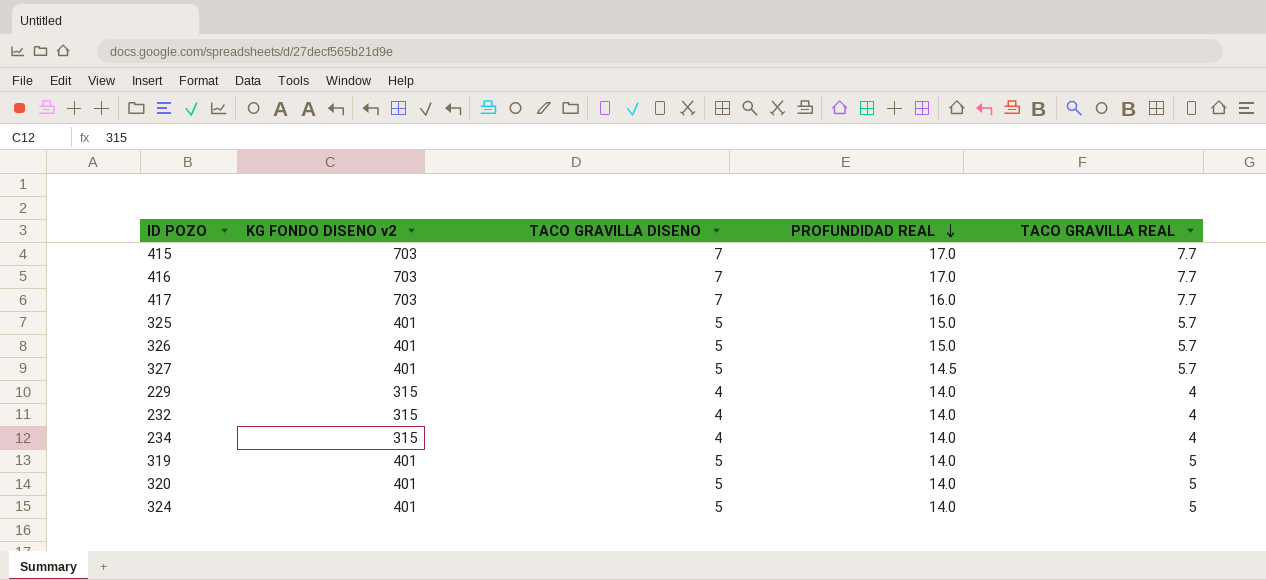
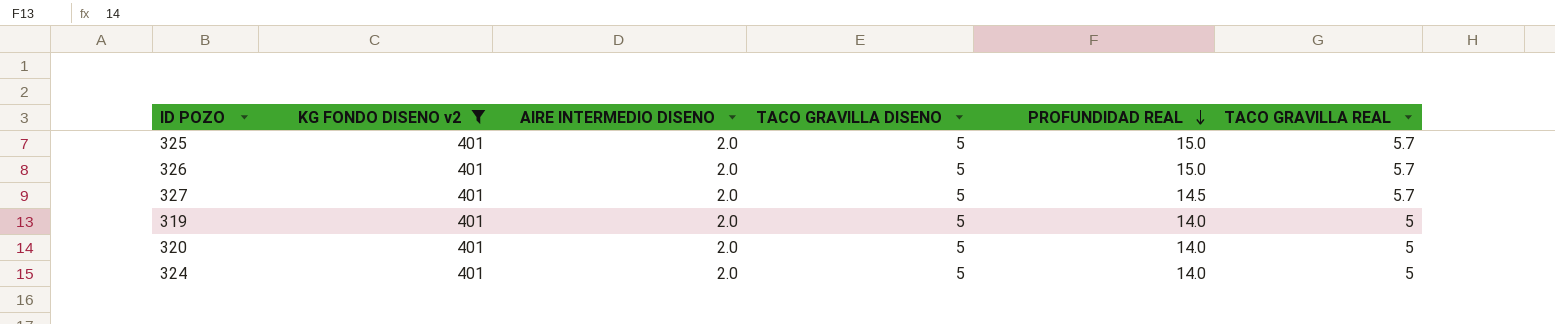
filter: none -> KG FONDO DISENO v2 = 401
column AIRE INTERMEDIO DISENO | position: none -> 3

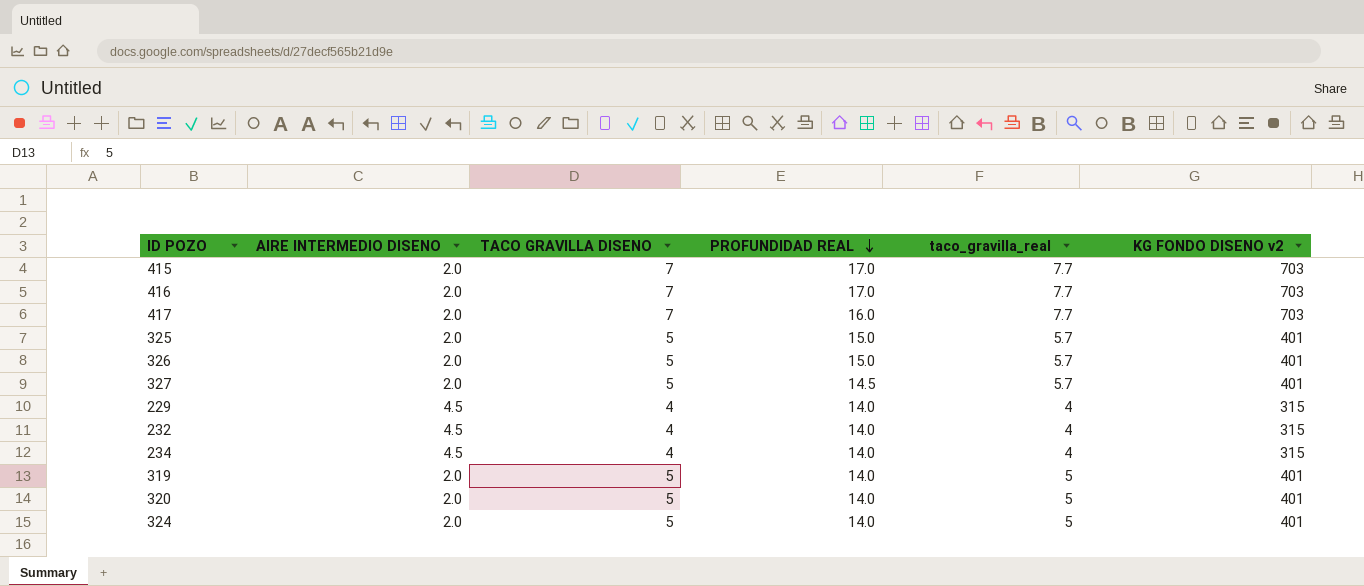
filter: KG FONDO DISENO v2 = 401 -> none
column name: TACO GRAVILLA REAL -> taco_gravilla_real
column KG FONDO DISENO v2 | position: 2 -> 6

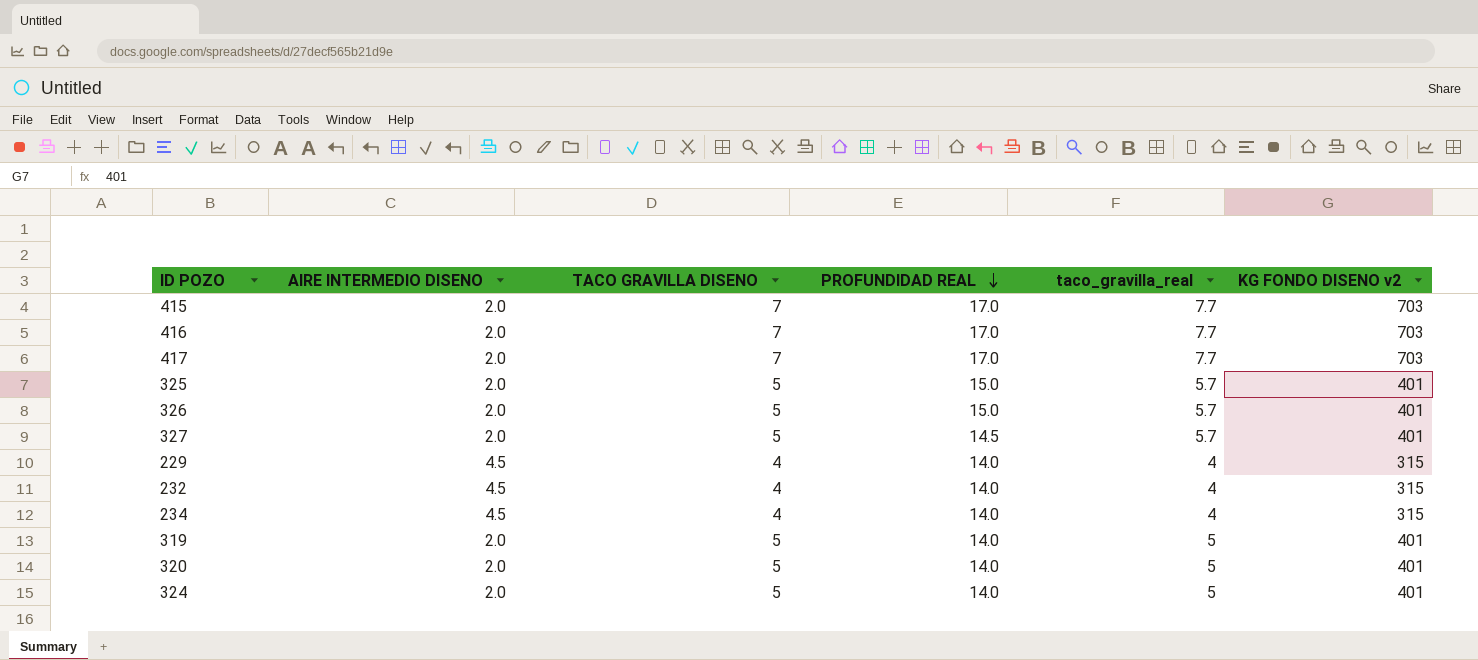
417 | PROFUNDIDAD REAL: 16.0 -> 17.0

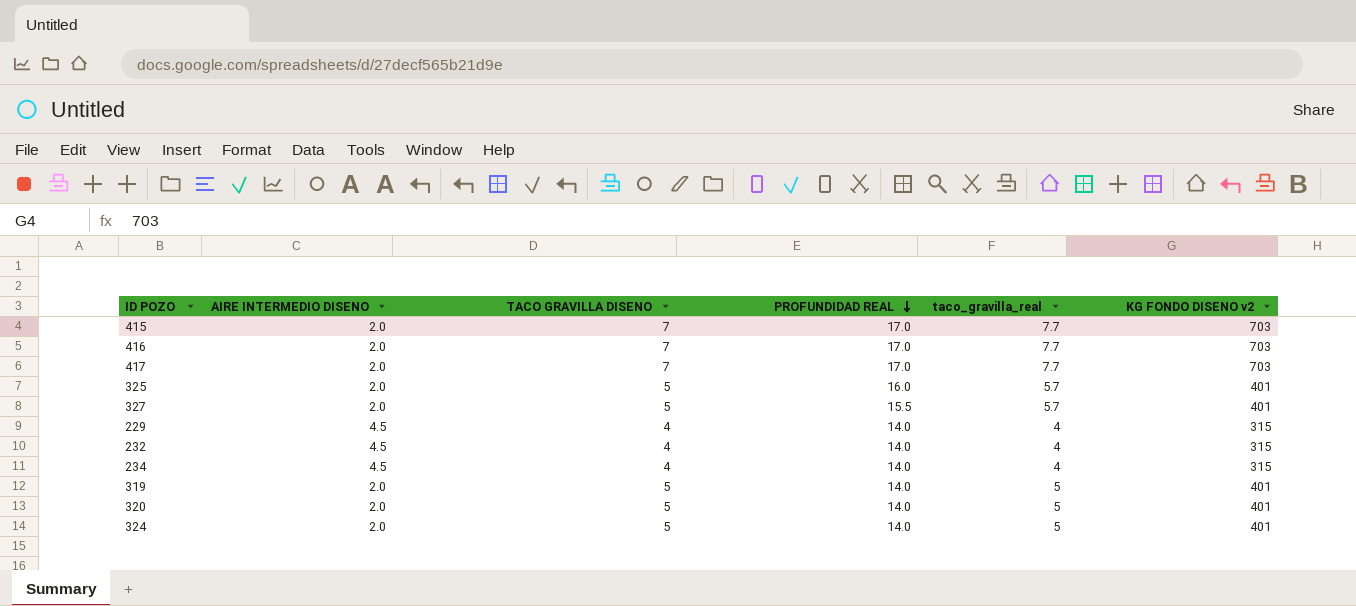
row 326: 2.0 | 5 | 15.0 | 5.7 | 401 -> none
325 | PROFUNDIDAD REAL: 15.0 -> 16.0
327 | PROFUNDIDAD REAL: 14.5 -> 15.5

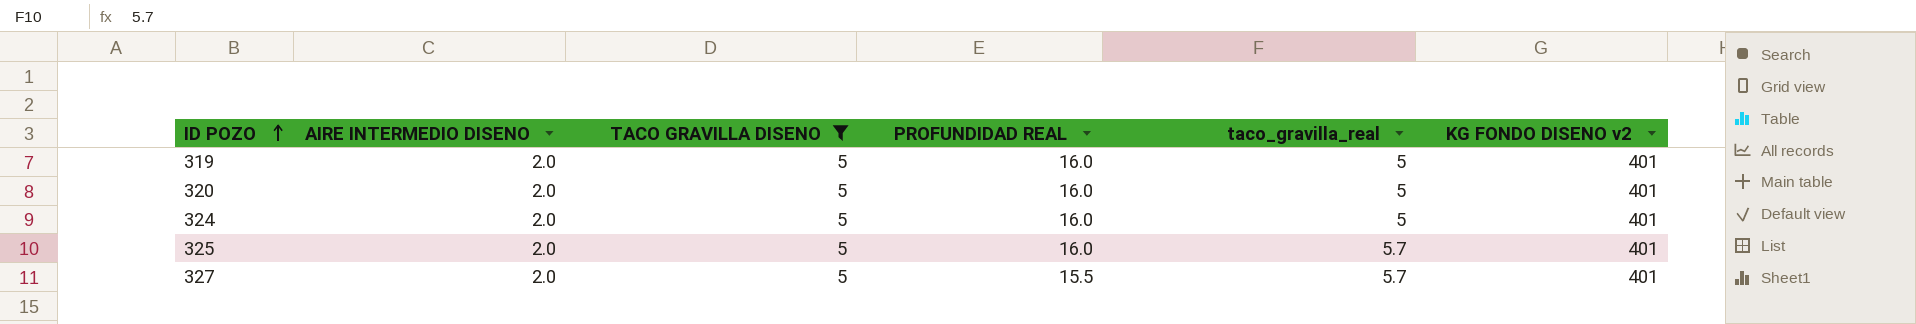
filter: none -> TACO GRAVILLA DISENO = 5
row order: PROFUNDIDAD REAL descending -> ID POZO ascending
319 | PROFUNDIDAD REAL: 14.0 -> 16.0
320 | PROFUNDIDAD REAL: 14.0 -> 16.0
324 | PROFUNDIDAD REAL: 14.0 -> 16.0

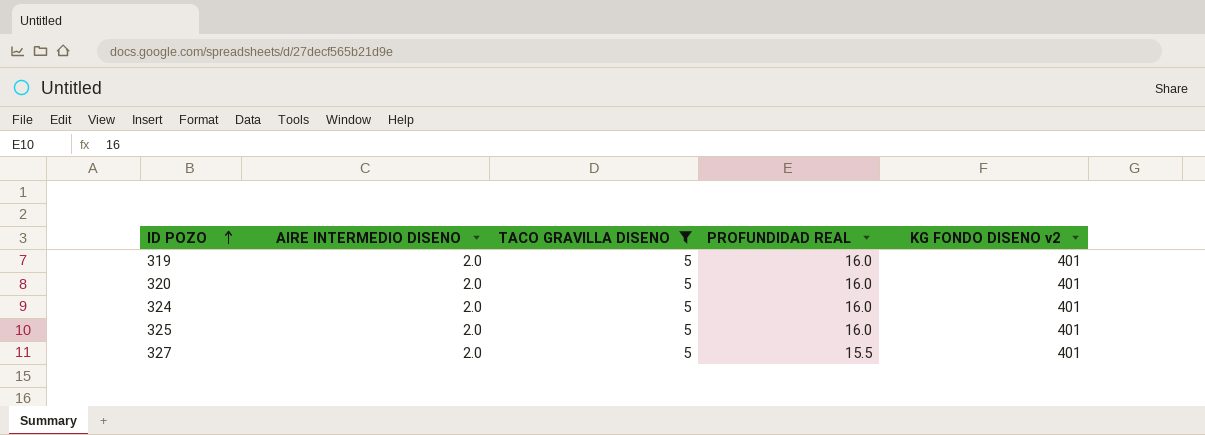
column taco_gravilla_real | position: 5 -> none

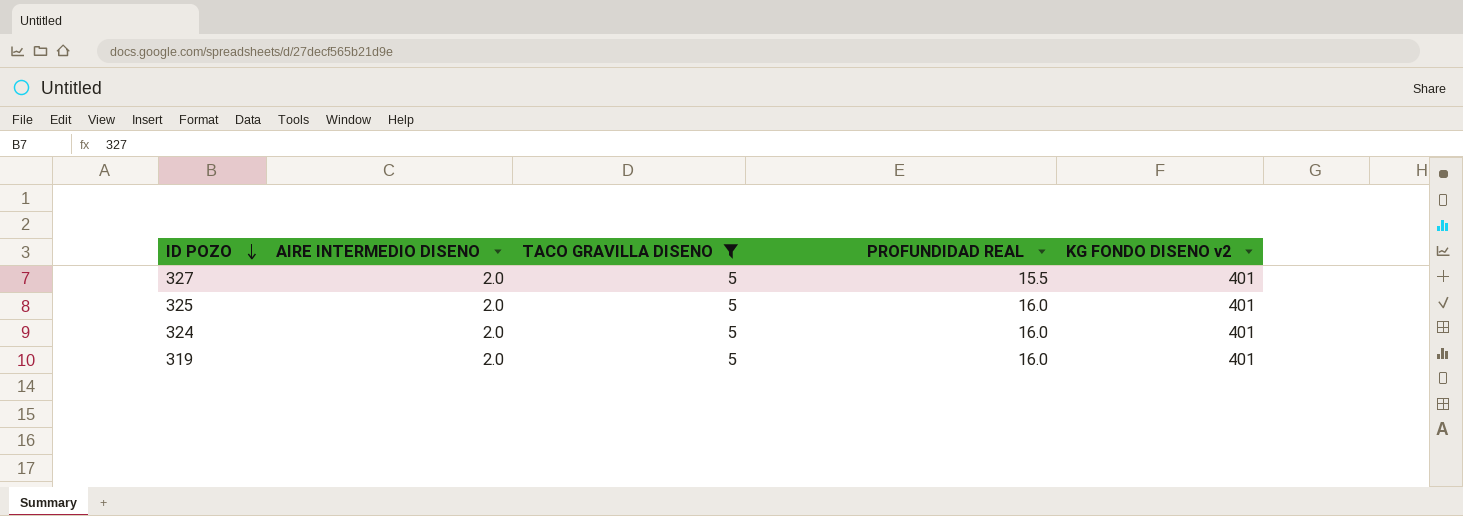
row order: ID POZO ascending -> ID POZO descending
row 320: 2.0 | 5 | 16.0 | 401 -> none

